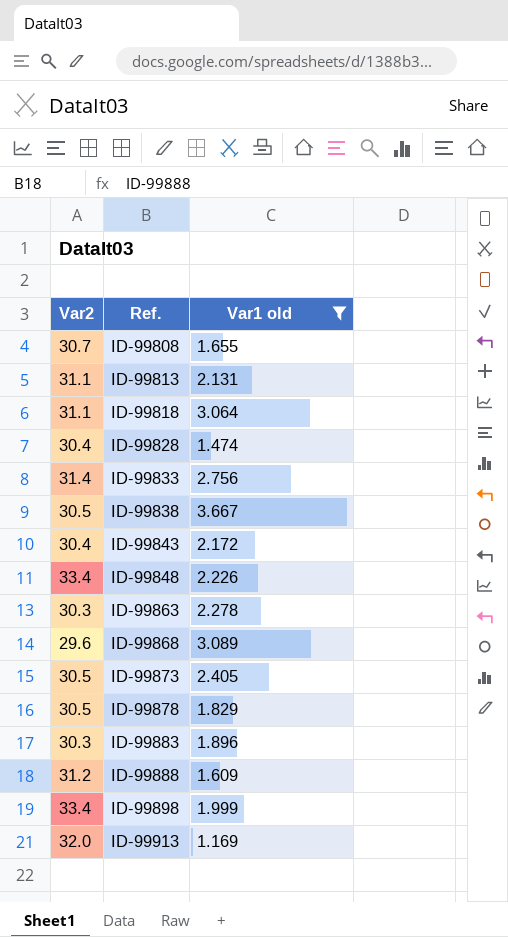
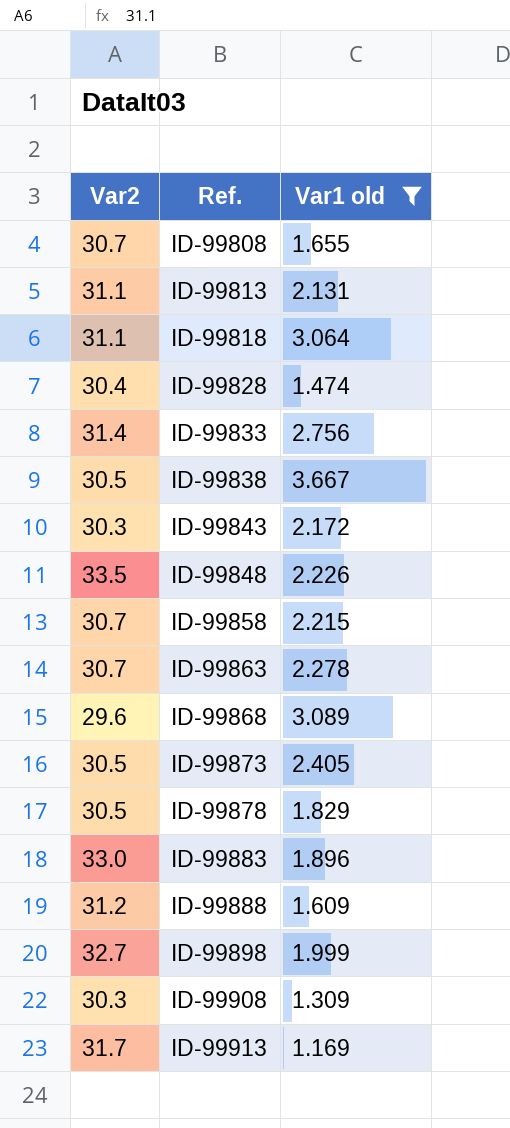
ID-99843 | Var2: 30.4 -> 30.3
ID-99848 | Var2: 33.4 -> 33.5
row ID-99858: none -> 30.7 | 2.215
ID-99863 | Var2: 30.3 -> 30.7
ID-99883 | Var2: 30.3 -> 33.0
ID-99898 | Var2: 33.4 -> 32.7
row ID-99908: none -> 30.3 | 1.309
ID-99913 | Var2: 32.0 -> 31.7

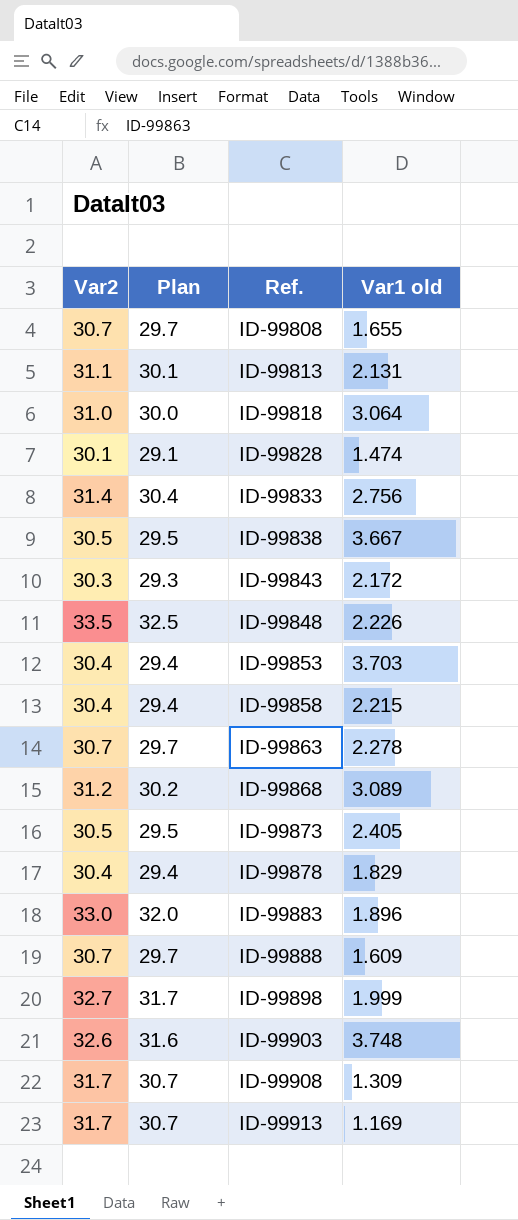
filter: Var1 old <= 3.667 -> none
column Plan | formula: none -> [Var2] - 1
ID-99818 | Var2: 31.1 -> 31.0
ID-99828 | Var2: 30.4 -> 30.1
ID-99858 | Var2: 30.7 -> 30.4
ID-99868 | Var2: 29.6 -> 31.2
ID-99878 | Var2: 30.5 -> 30.4
ID-99888 | Var2: 31.2 -> 30.7
ID-99908 | Var2: 30.3 -> 31.7

